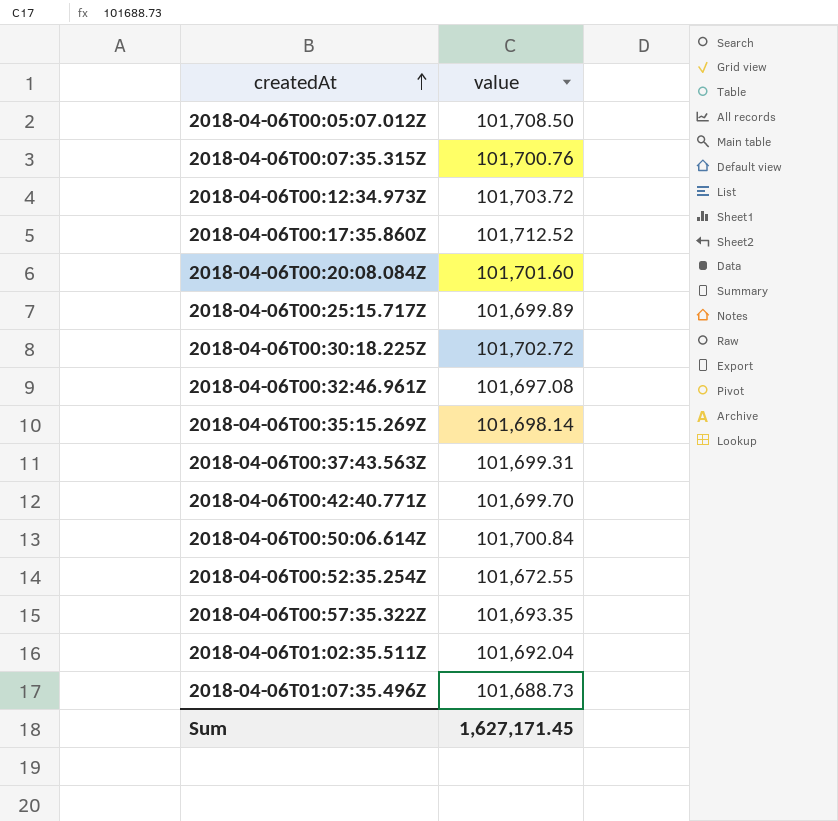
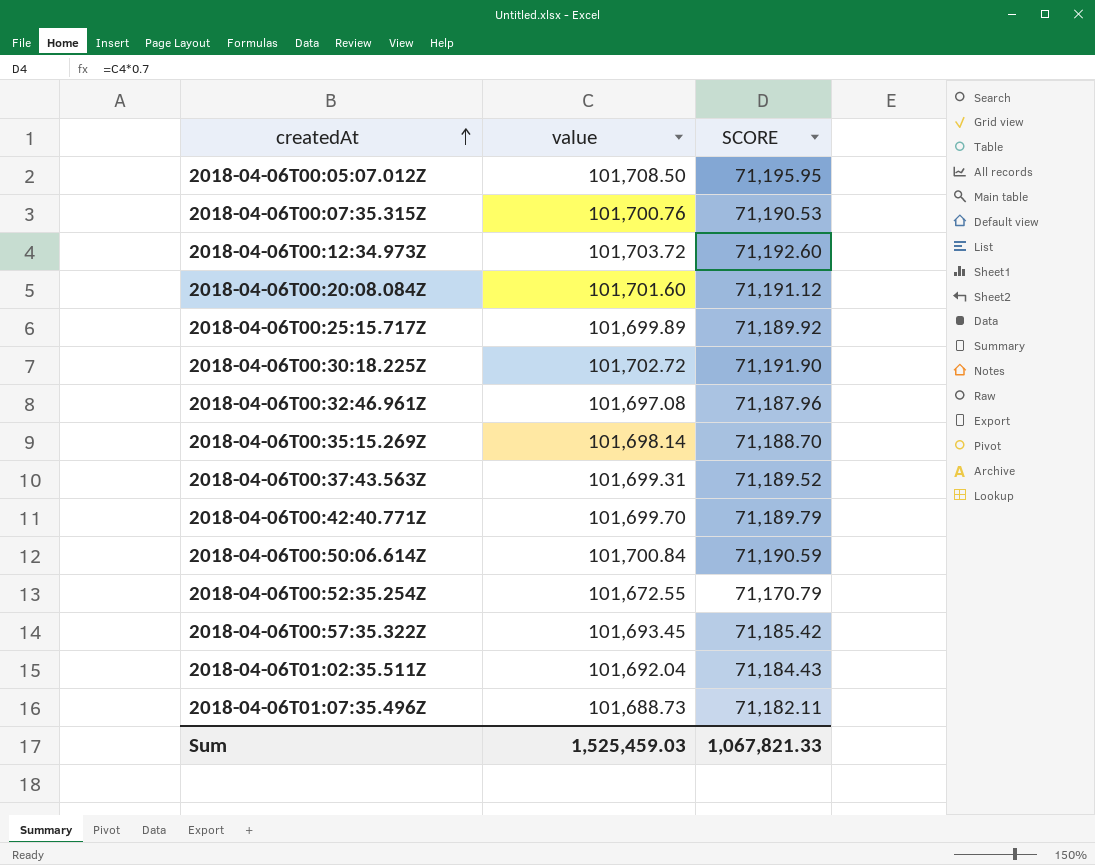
column SCORE | formula: none -> [value] * 0.7
row 2018-04-06T00:17:35.860Z: 101,712.52 -> none
2018-04-06T00:57:35.322Z | value: 101,693.35 -> 101,693.45
Sum | value: 1,627,171.45 -> 1,525,459.03

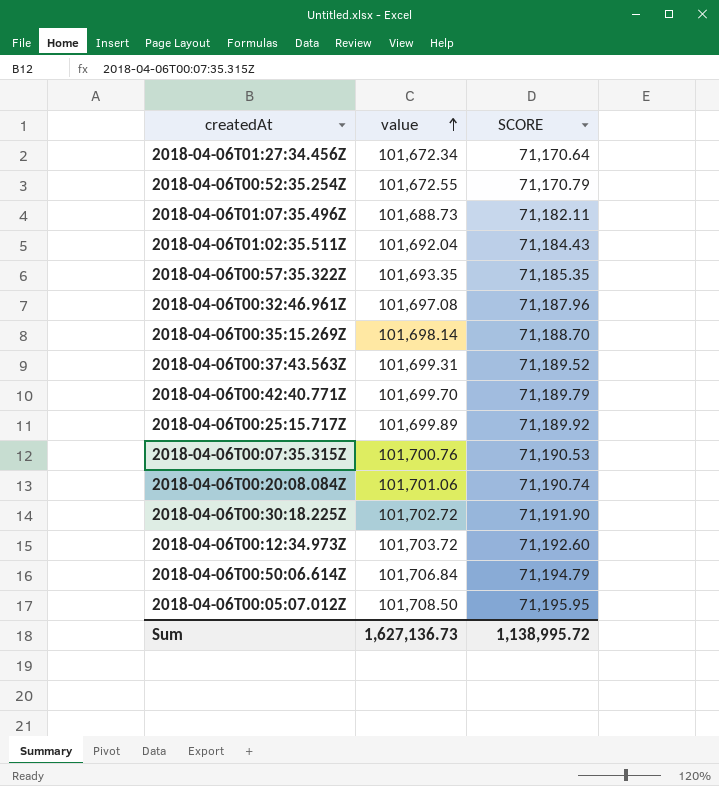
row order: createdAt ascending -> value ascending
row 2018-04-06T01:27:34.456Z: none -> 101,672.34 | 71,170.64
2018-04-06T00:57:35.322Z | value: 101,693.45 -> 101,693.35
2018-04-06T00:57:35.322Z | SCORE: 71,185.42 -> 71,185.35
2018-04-06T00:20:08.084Z | value: 101,701.60 -> 101,701.06
2018-04-06T00:20:08.084Z | SCORE: 71,191.12 -> 71,190.74
2018-04-06T00:50:06.614Z | value: 101,700.84 -> 101,706.84
2018-04-06T00:50:06.614Z | SCORE: 71,190.59 -> 71,194.79
Sum | value: 1,525,459.03 -> 1,627,136.73
Sum | SCORE: 1,067,821.33 -> 1,138,995.72

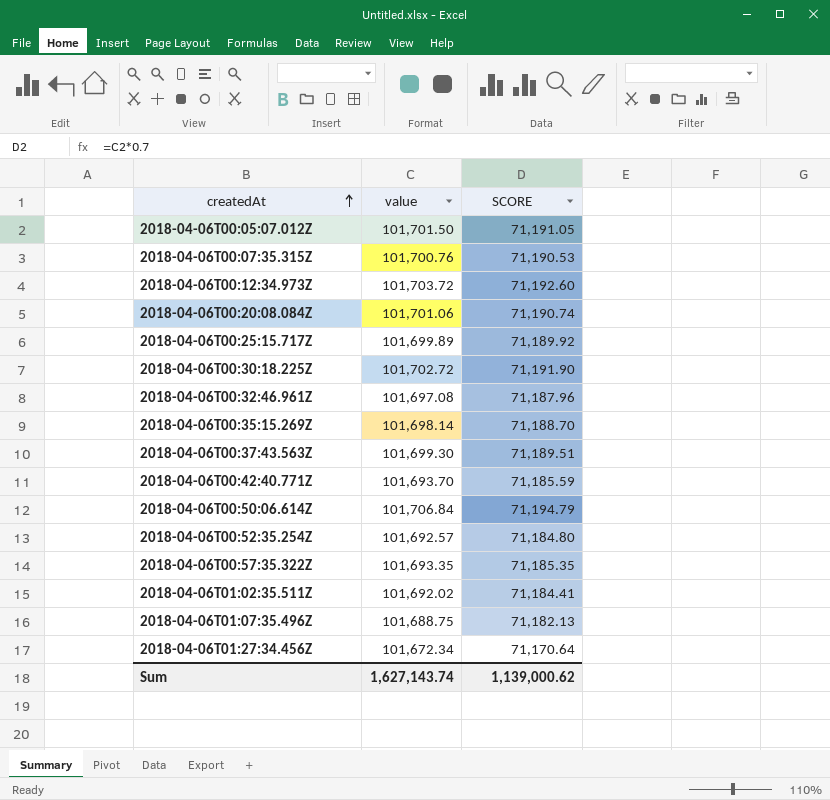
row order: value ascending -> createdAt ascending
2018-04-06T00:05:07.012Z | value: 101,708.50 -> 101,701.50
2018-04-06T00:05:07.012Z | SCORE: 71,195.95 -> 71,191.05
2018-04-06T00:37:43.563Z | value: 101,699.31 -> 101,699.30
2018-04-06T00:37:43.563Z | SCORE: 71,189.52 -> 71,189.51
2018-04-06T00:42:40.771Z | value: 101,699.70 -> 101,693.70
2018-04-06T00:42:40.771Z | SCORE: 71,189.79 -> 71,185.59
2018-04-06T00:52:35.254Z | value: 101,672.55 -> 101,692.57
2018-04-06T00:52:35.254Z | SCORE: 71,170.79 -> 71,184.80
2018-04-06T01:02:35.511Z | value: 101,692.04 -> 101,692.02
2018-04-06T01:02:35.511Z | SCORE: 71,184.43 -> 71,184.41
2018-04-06T01:07:35.496Z | value: 101,688.73 -> 101,688.75
2018-04-06T01:07:35.496Z | SCORE: 71,182.11 -> 71,182.13
Sum | value: 1,627,136.73 -> 1,627,143.74
Sum | SCORE: 1,138,995.72 -> 1,139,000.62

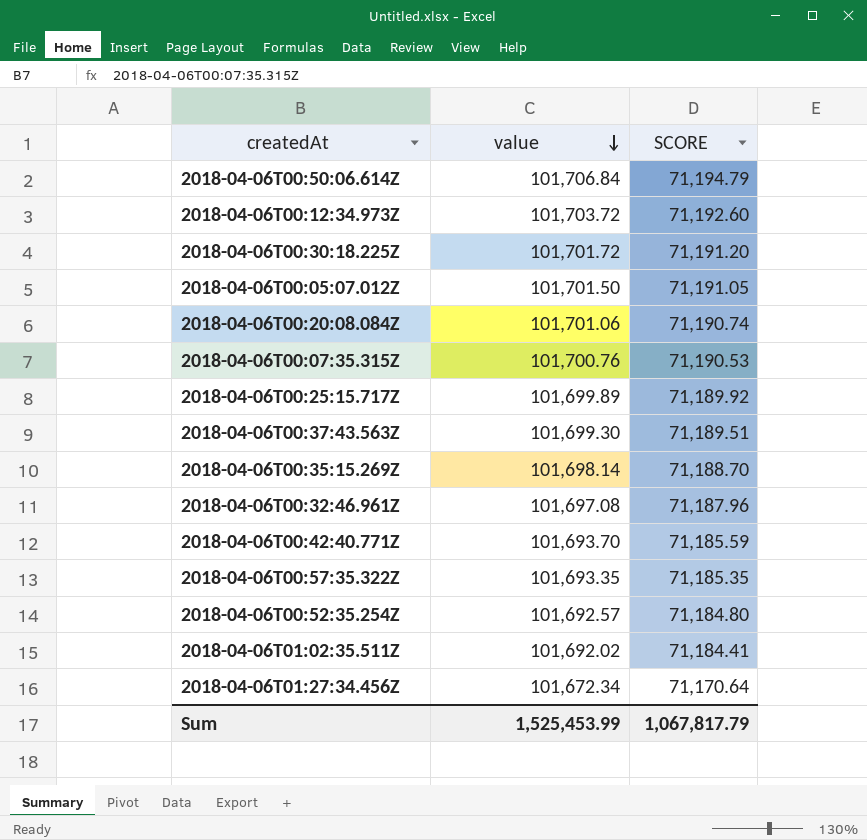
row order: createdAt ascending -> value descending
row 2018-04-06T01:07:35.496Z: 101,688.75 | 71,182.13 -> none
2018-04-06T00:30:18.225Z | value: 101,702.72 -> 101,701.72
2018-04-06T00:30:18.225Z | SCORE: 71,191.90 -> 71,191.20
Sum | value: 1,627,143.74 -> 1,525,453.99
Sum | SCORE: 1,139,000.62 -> 1,067,817.79

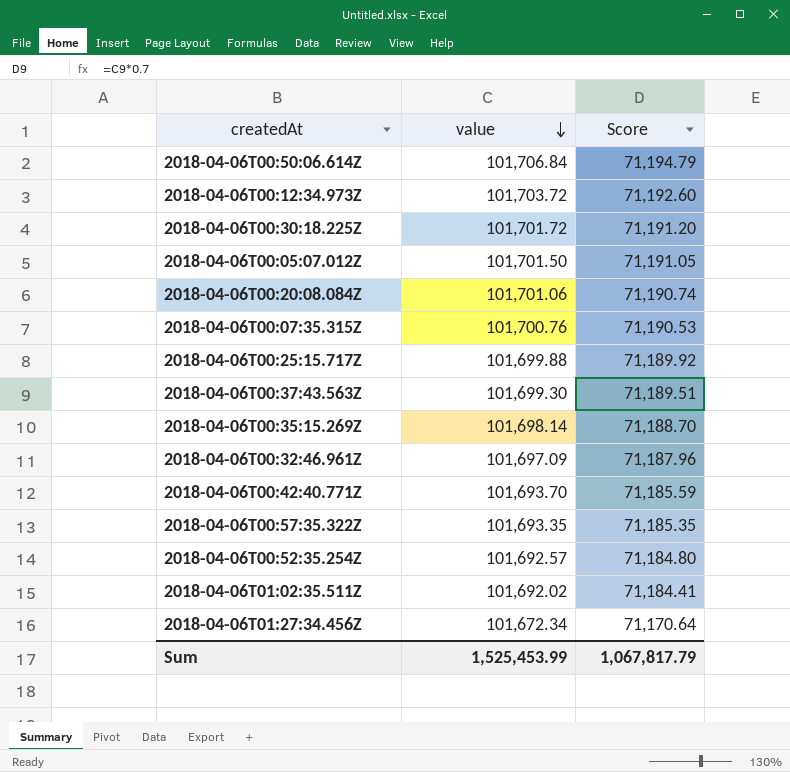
column name: SCORE -> Score
2018-04-06T00:25:15.717Z | value: 101,699.89 -> 101,699.88
2018-04-06T00:32:46.961Z | value: 101,697.08 -> 101,697.09

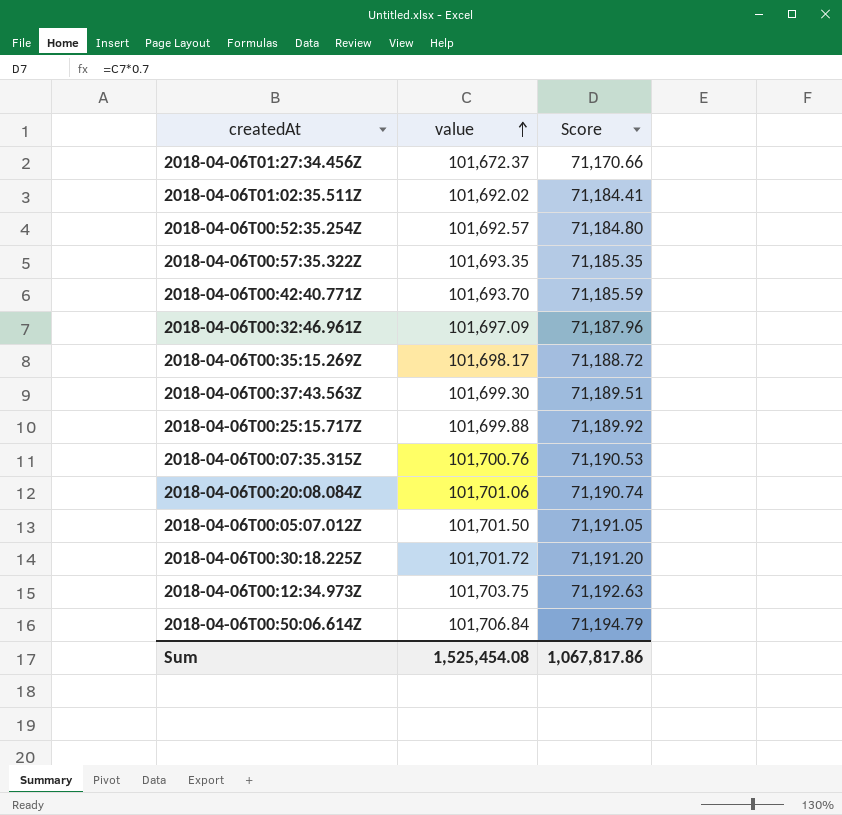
row order: value descending -> value ascending
2018-04-06T01:27:34.456Z | value: 101,672.34 -> 101,672.37
2018-04-06T01:27:34.456Z | Score: 71,170.64 -> 71,170.66
2018-04-06T00:35:15.269Z | value: 101,698.14 -> 101,698.17
2018-04-06T00:35:15.269Z | Score: 71,188.70 -> 71,188.72
2018-04-06T00:12:34.973Z | value: 101,703.72 -> 101,703.75
2018-04-06T00:12:34.973Z | Score: 71,192.60 -> 71,192.63
Sum | value: 1,525,453.99 -> 1,525,454.08
Sum | Score: 1,067,817.79 -> 1,067,817.86

